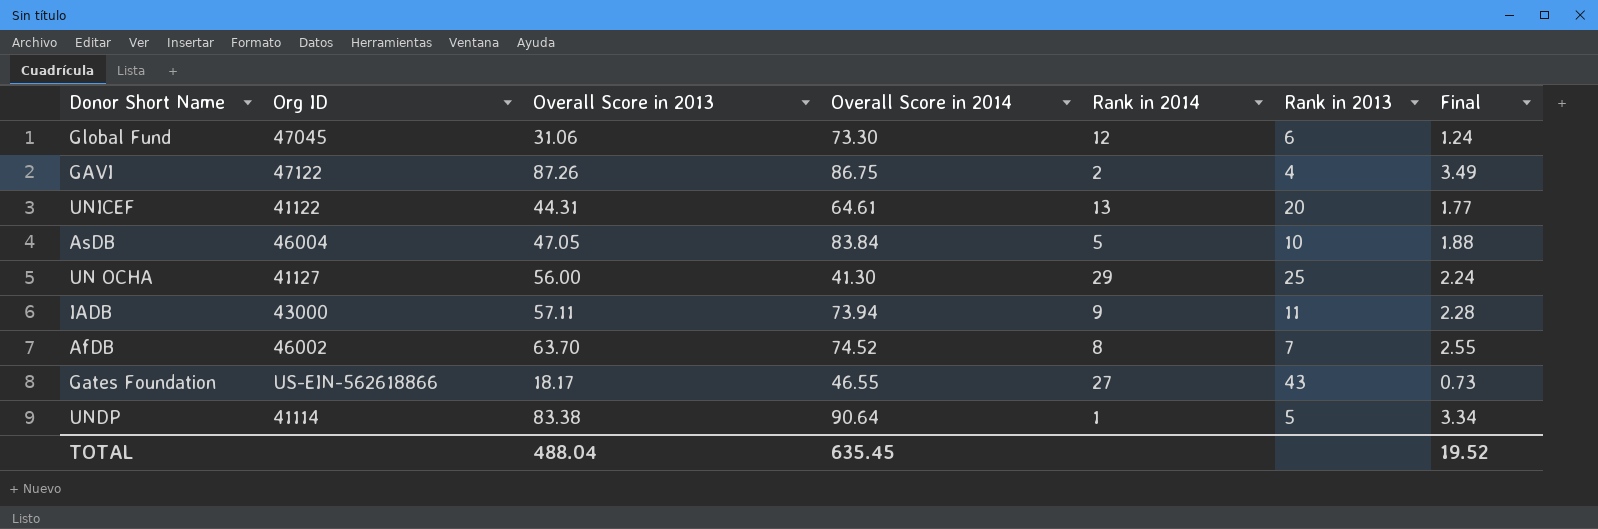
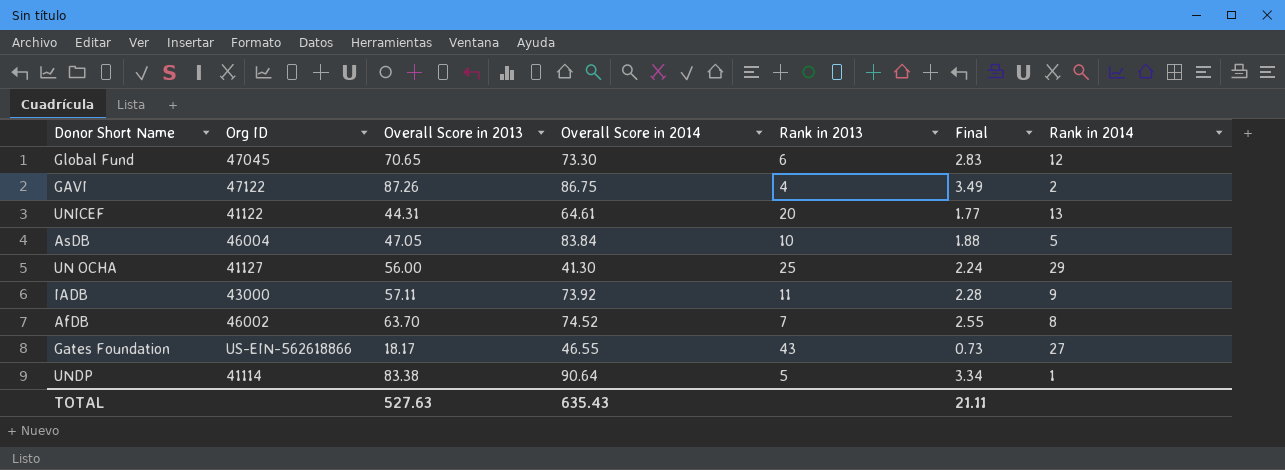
column Rank in 2014 | position: 5 -> 7
Global Fund | Overall Score in 2013: 31.06 -> 70.65
Global Fund | Final: 1.24 -> 2.83
IADB | Overall Score in 2014: 73.94 -> 73.92
TOTAL | Overall Score in 2013: 488.04 -> 527.63
TOTAL | Overall Score in 2014: 635.45 -> 635.43
TOTAL | Final: 19.52 -> 21.11

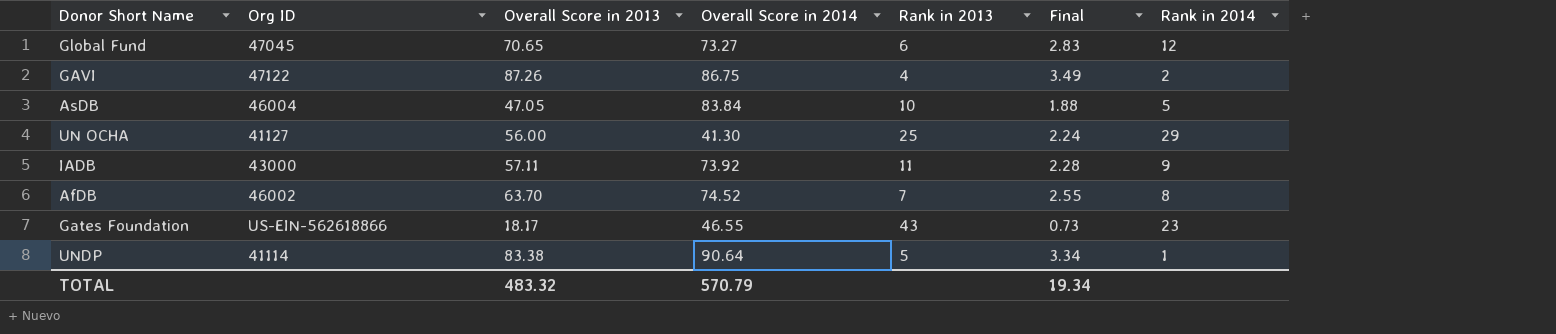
row UNICEF: 41122 | 44.31 | 64.61 | 20 | 1.77 | 13 -> none
Global Fund | Overall Score in 2014: 73.30 -> 73.27
Gates Foundation | Rank in 2014: 27 -> 23
TOTAL | Overall Score in 2013: 527.63 -> 483.32
TOTAL | Overall Score in 2014: 635.43 -> 570.79
TOTAL | Final: 21.11 -> 19.34

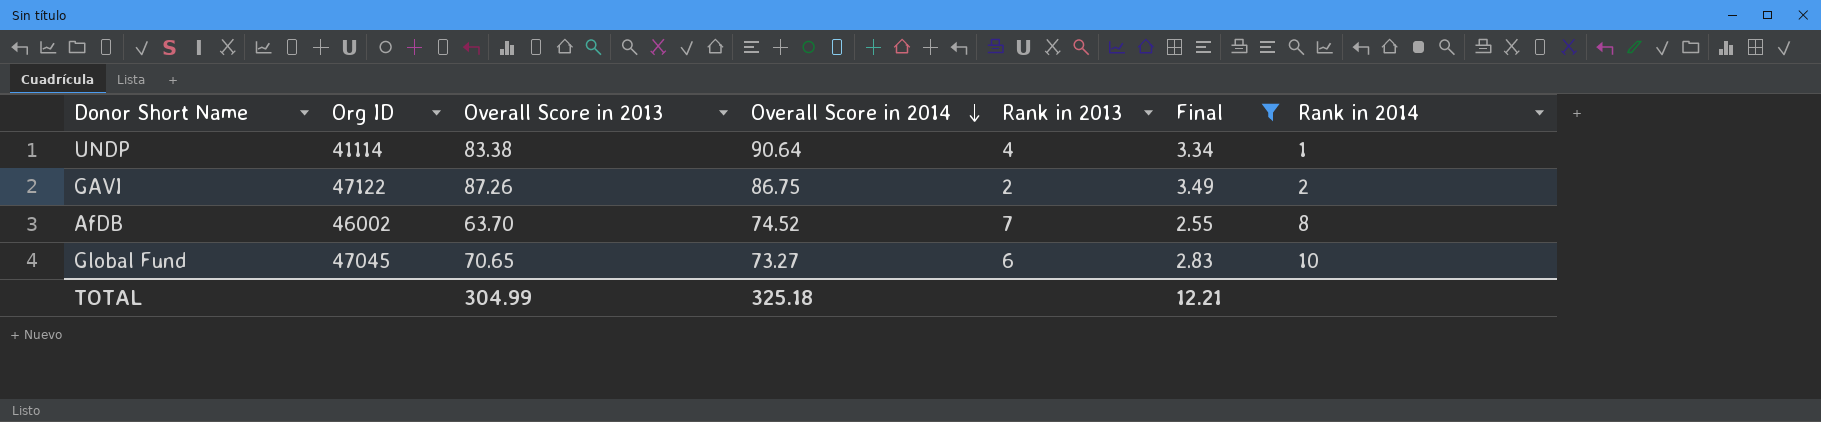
filter: none -> Final >= 2.55
row order: none -> Overall Score in 2014 descending
UNDP | Rank in 2013: 5 -> 4
GAVI | Rank in 2013: 4 -> 2
Global Fund | Rank in 2014: 12 -> 10
TOTAL | Overall Score in 2013: 483.32 -> 304.99
TOTAL | Overall Score in 2014: 570.79 -> 325.18
TOTAL | Final: 19.34 -> 12.21

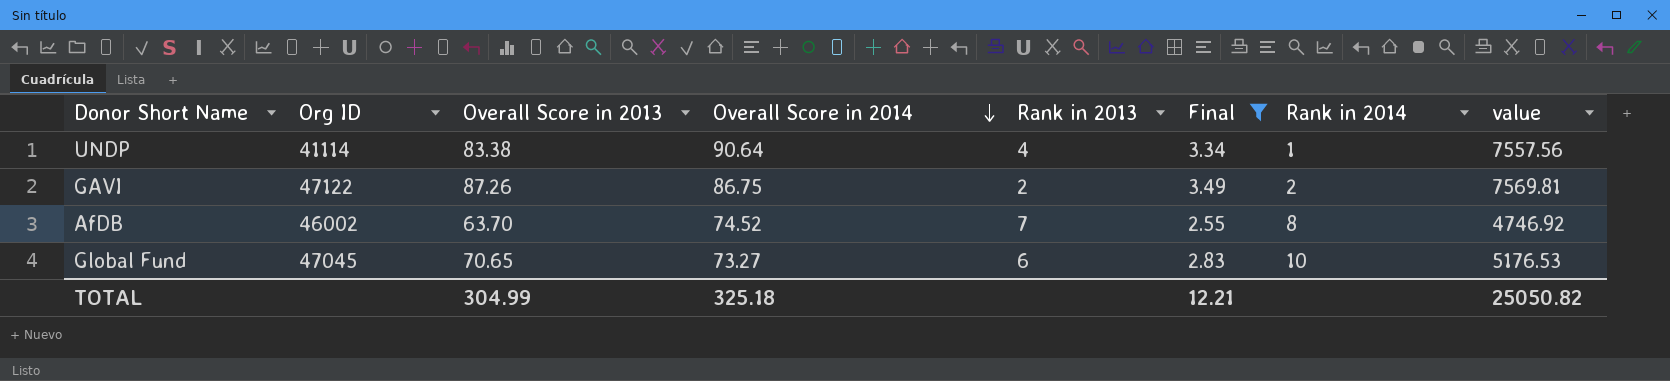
column value | formula: none -> [Overall Score in 2013] * [Overall Score in 2014]

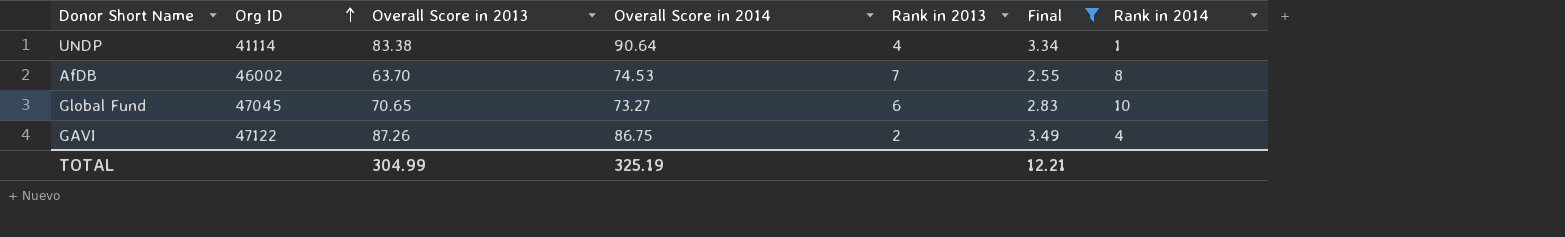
row order: Overall Score in 2014 descending -> Org ID ascending
column value | formula: [Overall Score in 2013] * [Overall Score in 2014] -> none
AfDB | Overall Score in 2014: 74.52 -> 74.53
GAVI | Rank in 2014: 2 -> 4
TOTAL | Overall Score in 2014: 325.18 -> 325.19

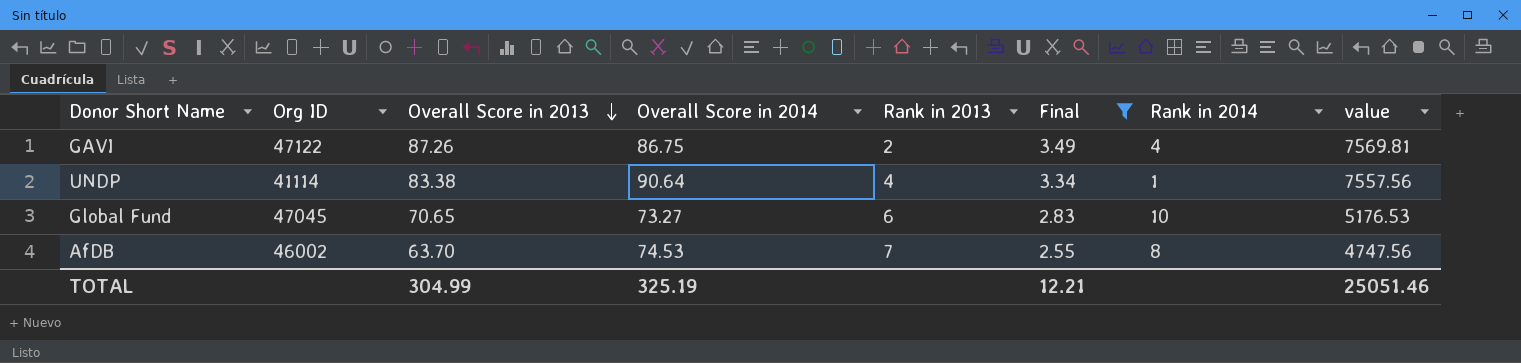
row order: Org ID ascending -> Overall Score in 2013 descending
column value | formula: none -> [Overall Score in 2013] * [Overall Score in 2014]

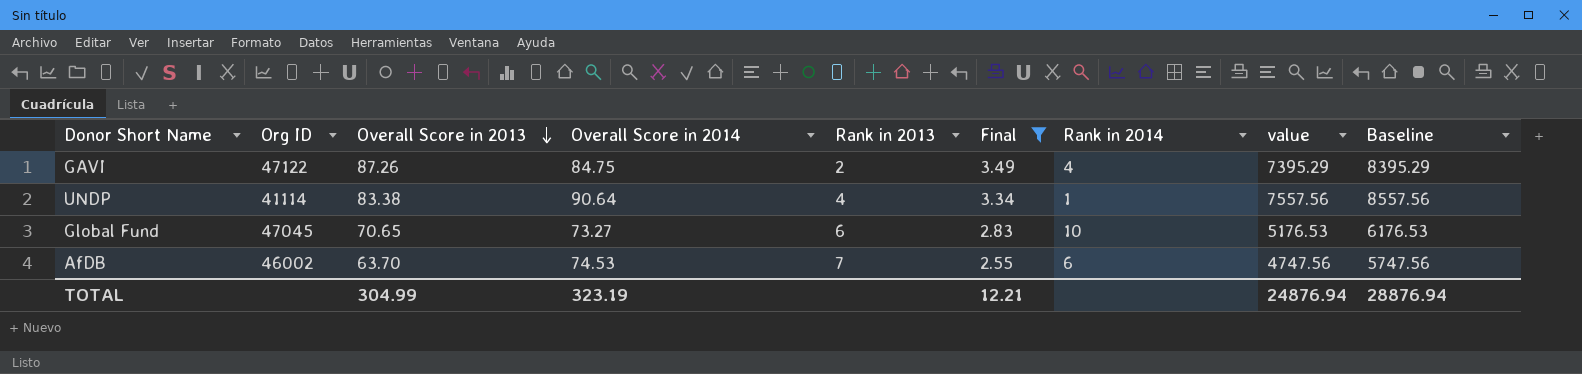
column Baseline | formula: none -> [value] + 1000
GAVI | Overall Score in 2014: 86.75 -> 84.75
GAVI | value: 7569.81 -> 7395.29
AfDB | Rank in 2014: 8 -> 6
TOTAL | Overall Score in 2014: 325.19 -> 323.19
TOTAL | value: 25051.46 -> 24876.94

